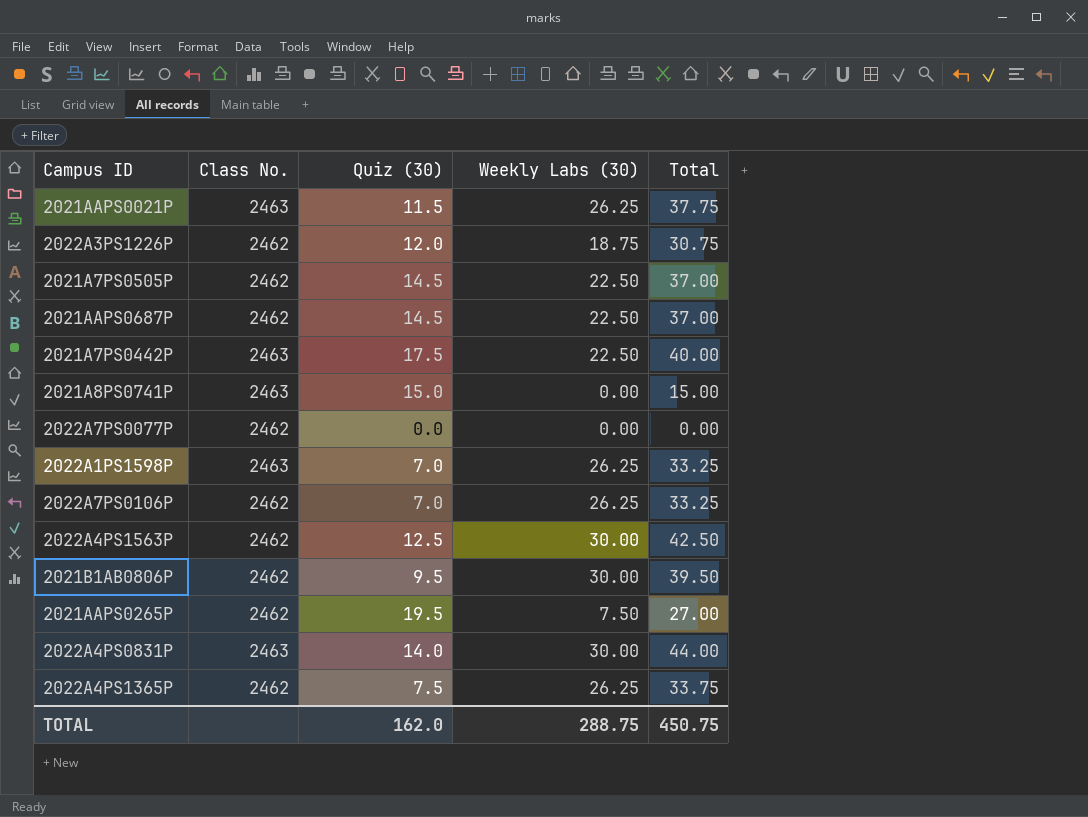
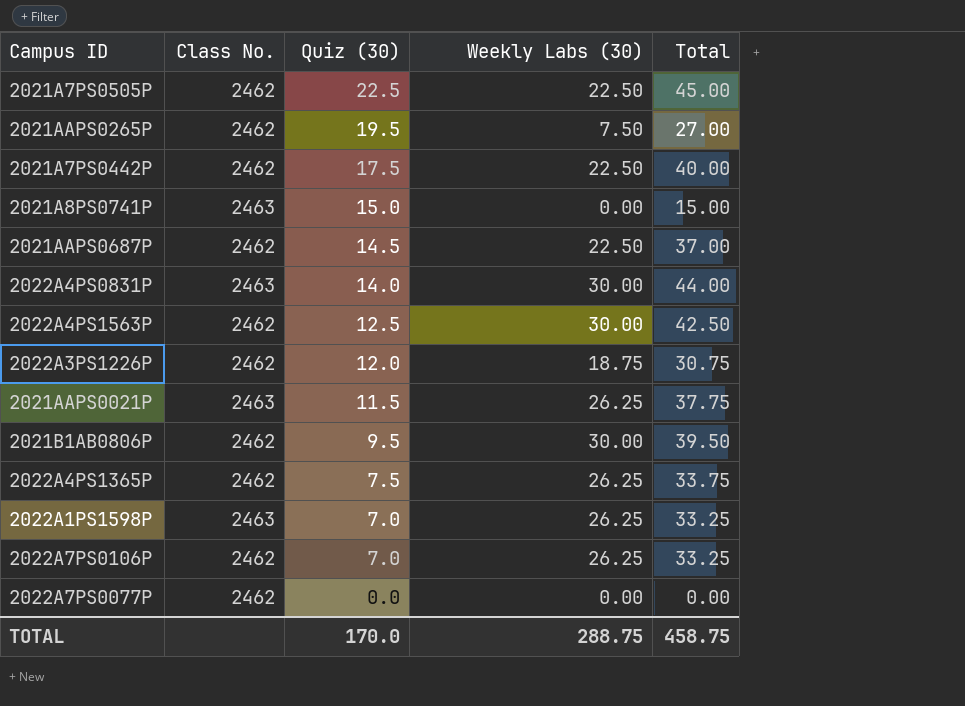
row order: none -> Quiz (30) descending
2021A7PS0505P | Quiz (30): 14.5 -> 22.5
2021A7PS0505P | Total: 37.00 -> 45.00
2021A7PS0442P | Class No.: 2463 -> 2462
TOTAL | Quiz (30): 162.0 -> 170.0
TOTAL | Total: 450.75 -> 458.75

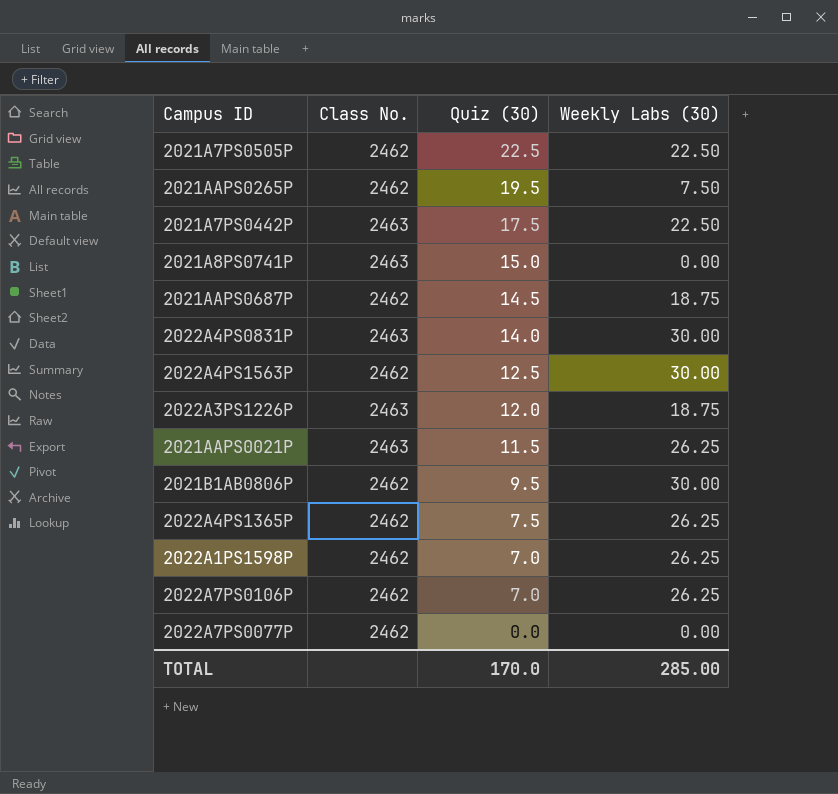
column Total | formula: [Quiz (30)] + [Weekly Labs (30)] -> none
2021A7PS0442P | Class No.: 2462 -> 2463
2021AAPS0687P | Weekly Labs (30): 22.50 -> 18.75
2022A3PS1226P | Class No.: 2462 -> 2463
2022A1PS1598P | Class No.: 2463 -> 2462
TOTAL | Weekly Labs (30): 288.75 -> 285.00

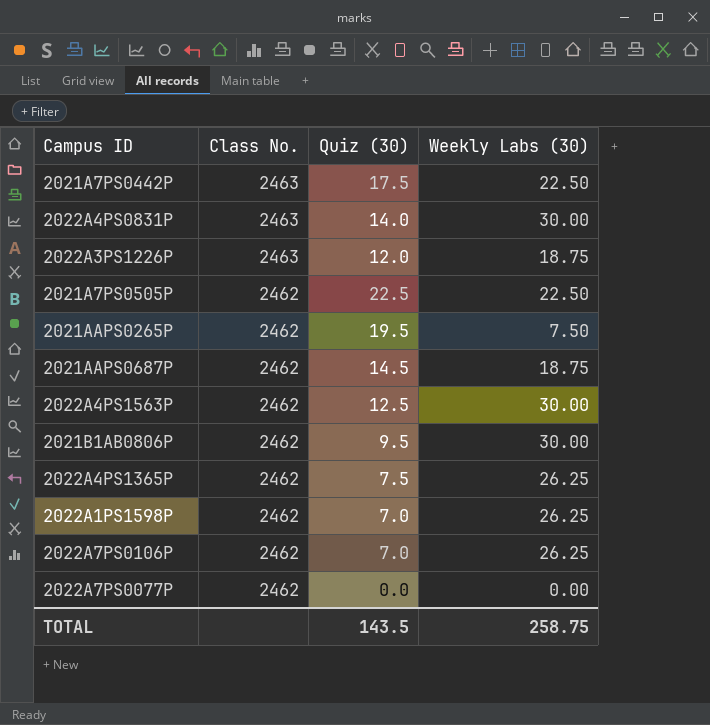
row order: Quiz (30) descending -> Class No. descending
row 2021A8PS0741P: 2463 | 15.0 | 0.00 -> none
row 2021AAPS0021P: 2463 | 11.5 | 26.25 -> none
TOTAL | Quiz (30): 170.0 -> 143.5
TOTAL | Weekly Labs (30): 285.00 -> 258.75

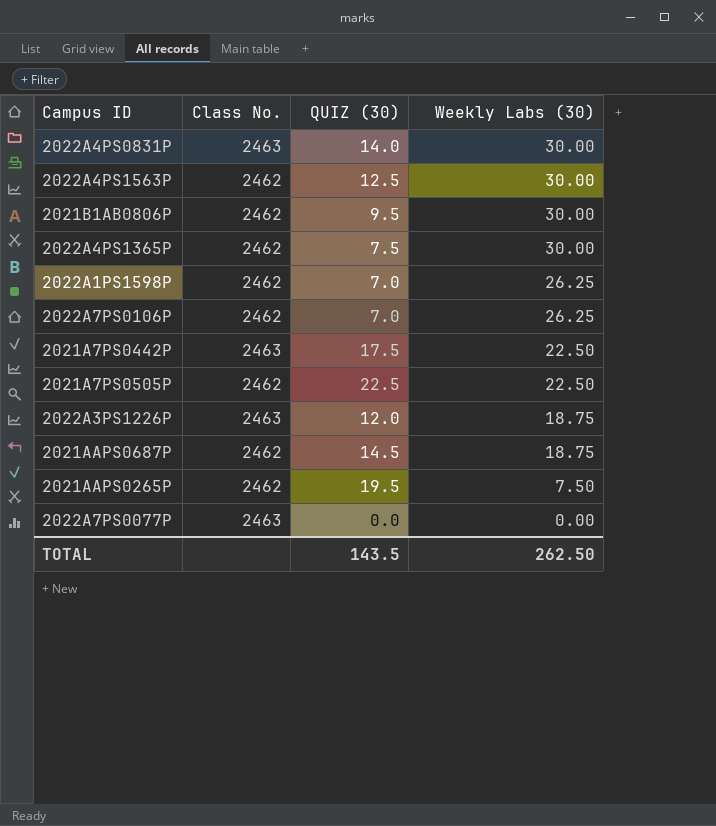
row order: Class No. descending -> Weekly Labs (30) descending
column name: Quiz (30) -> QUIZ (30)
2022A4PS1365P | Weekly Labs (30): 26.25 -> 30.00
2022A7PS0077P | Class No.: 2462 -> 2463
TOTAL | Weekly Labs (30): 258.75 -> 262.50

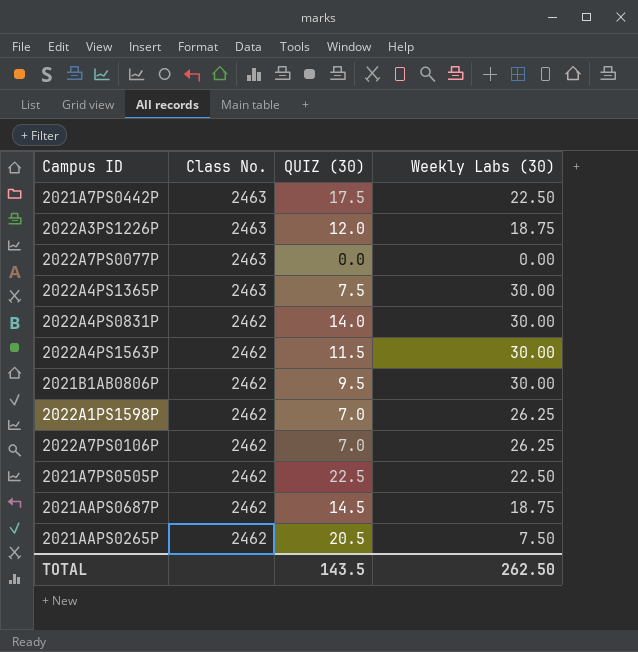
row order: Weekly Labs (30) descending -> Class No. descending
2022A4PS1365P | Class No.: 2462 -> 2463
2022A4PS0831P | Class No.: 2463 -> 2462
2022A4PS1563P | QUIZ (30): 12.5 -> 11.5
2021AAPS0265P | QUIZ (30): 19.5 -> 20.5

